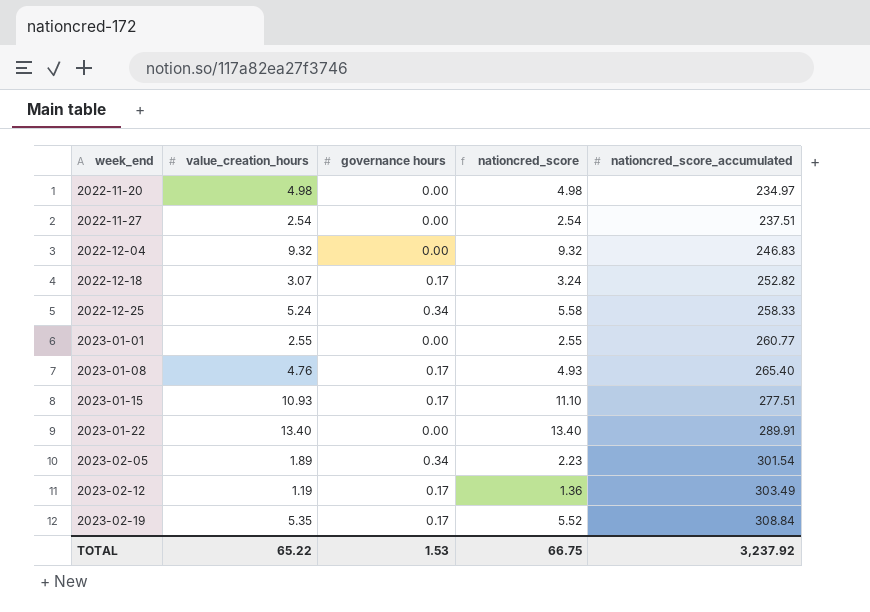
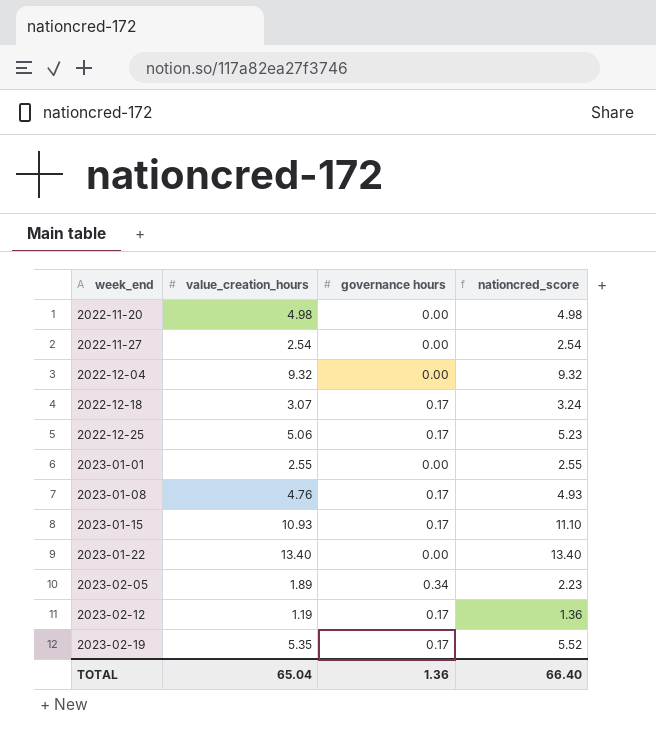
column nationcred_score_accumulated | position: 5 -> none
2022-12-25 | value_creation_hours: 5.24 -> 5.06
2022-12-25 | governance hours: 0.34 -> 0.17
2022-12-25 | nationcred_score: 5.58 -> 5.23
TOTAL | value_creation_hours: 65.22 -> 65.04
TOTAL | governance hours: 1.53 -> 1.36
TOTAL | nationcred_score: 66.75 -> 66.40

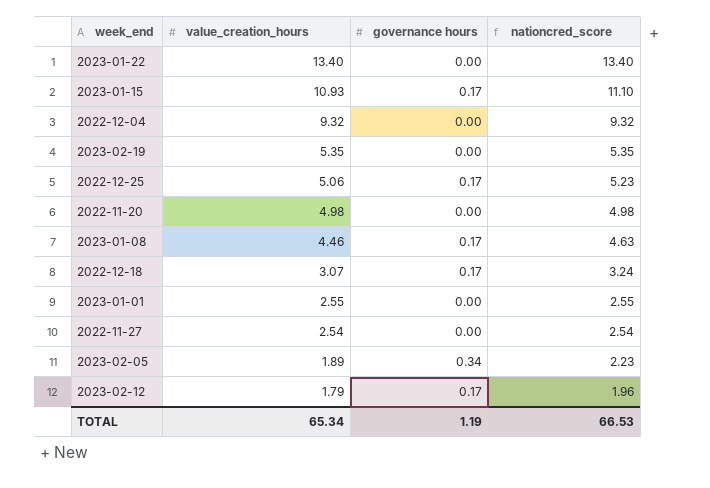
row order: week_end ascending -> value_creation_hours descending
2023-02-19 | governance hours: 0.17 -> 0.00
2023-02-19 | nationcred_score: 5.52 -> 5.35
2023-01-08 | value_creation_hours: 4.76 -> 4.46
2023-01-08 | nationcred_score: 4.93 -> 4.63
2023-02-12 | value_creation_hours: 1.19 -> 1.79
2023-02-12 | nationcred_score: 1.36 -> 1.96
TOTAL | value_creation_hours: 65.04 -> 65.34
TOTAL | governance hours: 1.36 -> 1.19
TOTAL | nationcred_score: 66.40 -> 66.53

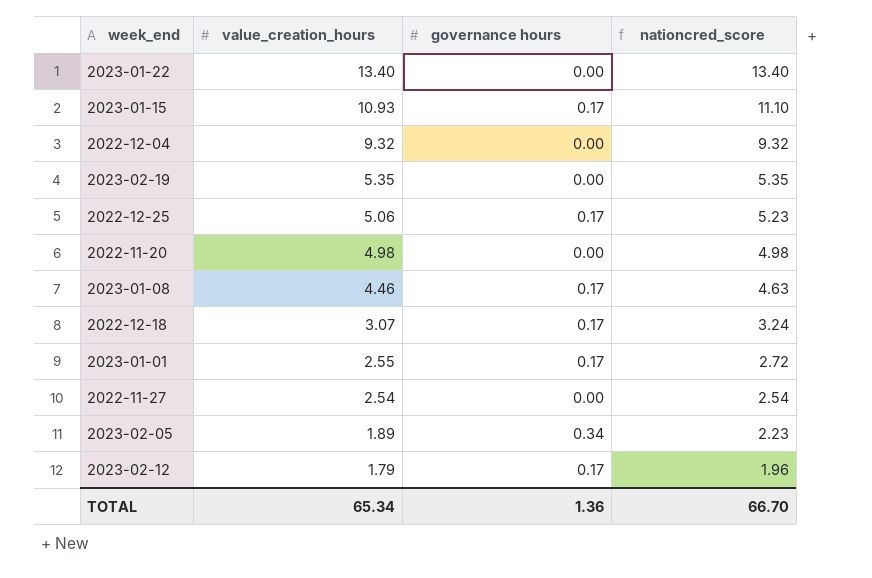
2023-01-01 | governance hours: 0.00 -> 0.17
2023-01-01 | nationcred_score: 2.55 -> 2.72
TOTAL | governance hours: 1.19 -> 1.36
TOTAL | nationcred_score: 66.53 -> 66.70

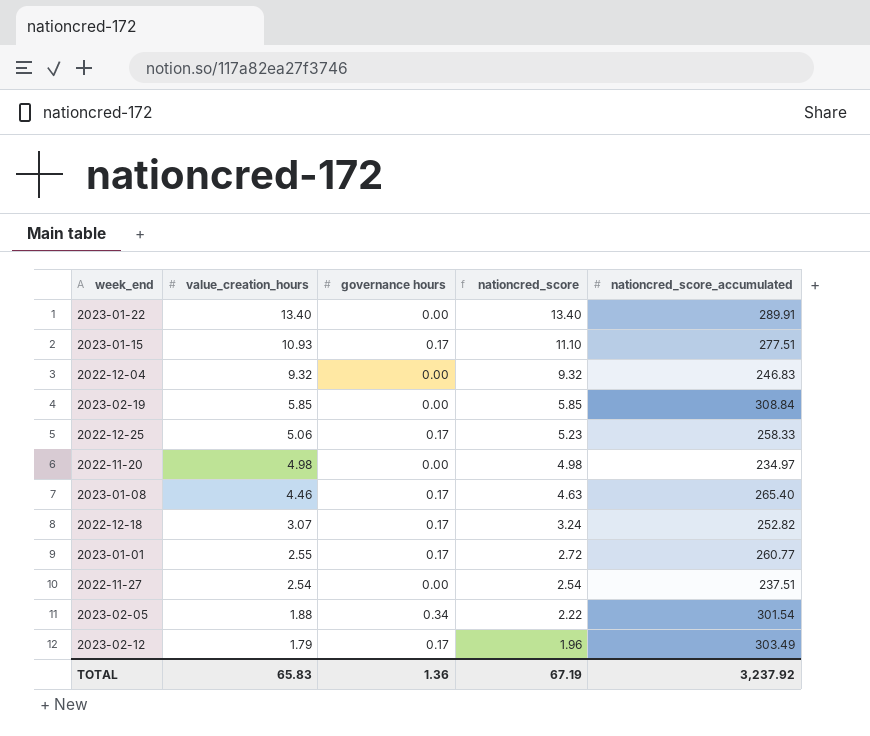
column nationcred_score_accumulated | position: none -> 5
2023-02-19 | value_creation_hours: 5.35 -> 5.85
2023-02-19 | nationcred_score: 5.35 -> 5.85
2023-02-05 | value_creation_hours: 1.89 -> 1.88
2023-02-05 | nationcred_score: 2.23 -> 2.22
TOTAL | value_creation_hours: 65.34 -> 65.83
TOTAL | nationcred_score: 66.70 -> 67.19

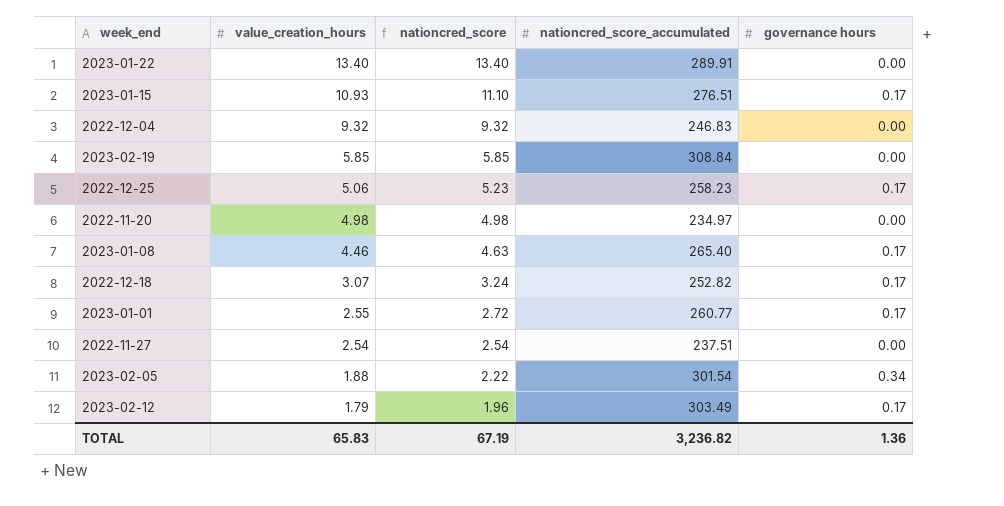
column governance hours | position: 3 -> 5
2023-01-15 | nationcred_score_accumulated: 277.51 -> 276.51
2022-12-25 | nationcred_score_accumulated: 258.33 -> 258.23
TOTAL | nationcred_score_accumulated: 3,237.92 -> 3,236.82

